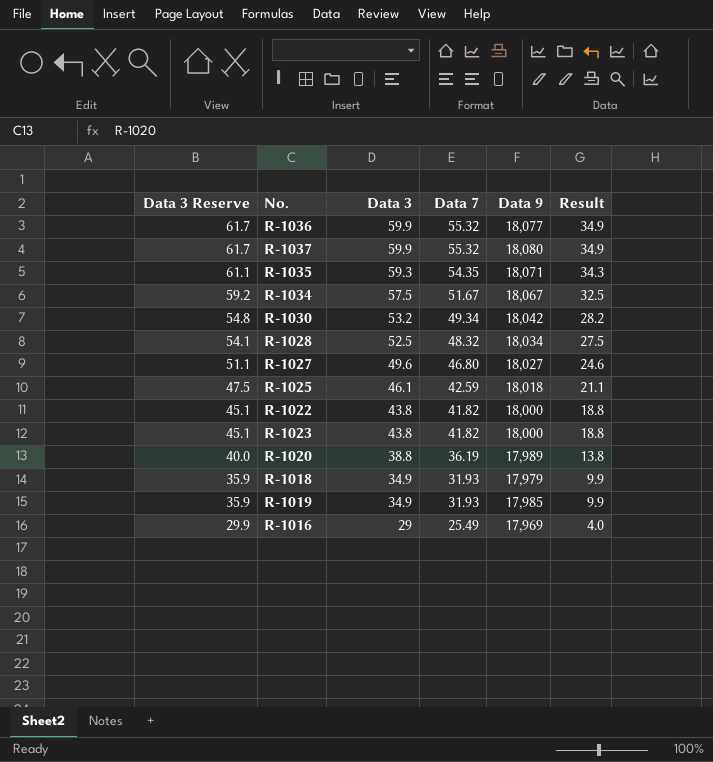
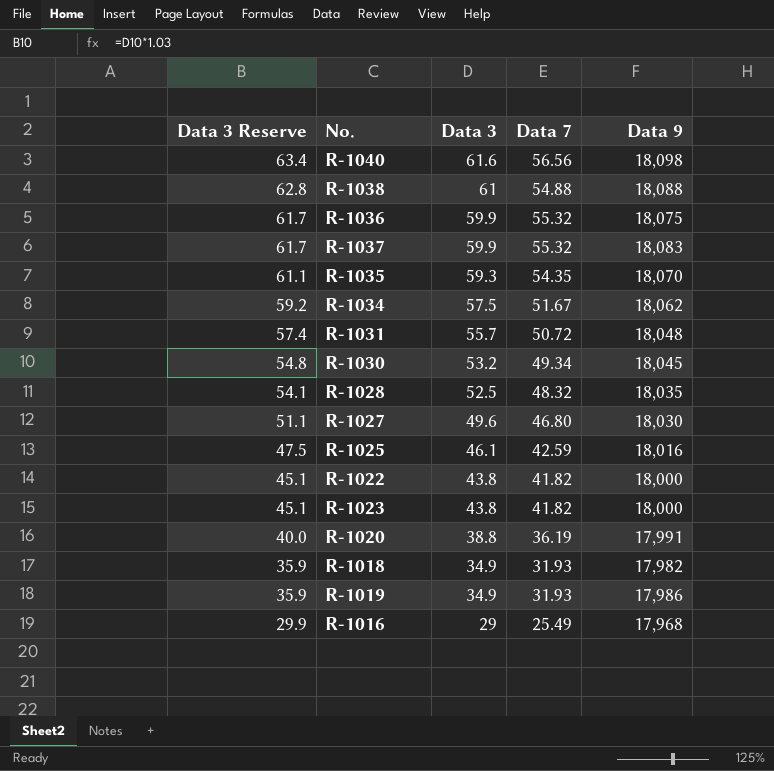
column Result | formula: [Data 3] - 25 -> none
row R-1040: none -> 63.4 | 61.6 | 56.56 | 18,098
row R-1038: none -> 62.8 | 61 | 54.88 | 18,088
R-1036 | Data 9: 18,077 -> 18,075
R-1037 | Data 9: 18,080 -> 18,083
R-1035 | Data 9: 18,071 -> 18,070
R-1034 | Data 9: 18,067 -> 18,062
row R-1031: none -> 57.4 | 55.7 | 50.72 | 18,048
R-1030 | Data 9: 18,042 -> 18,045
R-1028 | Data 9: 18,034 -> 18,035
R-1027 | Data 9: 18,027 -> 18,030
R-1025 | Data 9: 18,018 -> 18,016
R-1020 | Data 9: 17,989 -> 17,991
R-1018 | Data 9: 17,979 -> 17,982
R-1019 | Data 9: 17,985 -> 17,986
R-1016 | Data 9: 17,969 -> 17,968

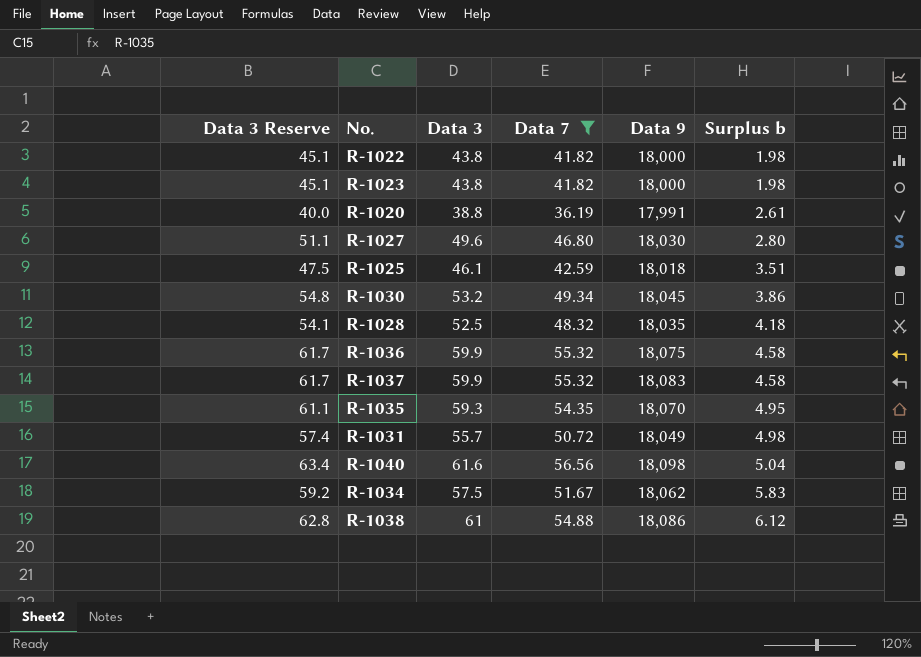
filter: none -> Data 7 >= 36.19
row order: Data 3 Reserve descending -> Surplus b ascending
column Surplus b | formula: none -> [Data 3] - [Data 7]
R-1025 | Data 9: 18,016 -> 18,018
R-1031 | Data 9: 18,048 -> 18,049
R-1038 | Data 9: 18,088 -> 18,086

